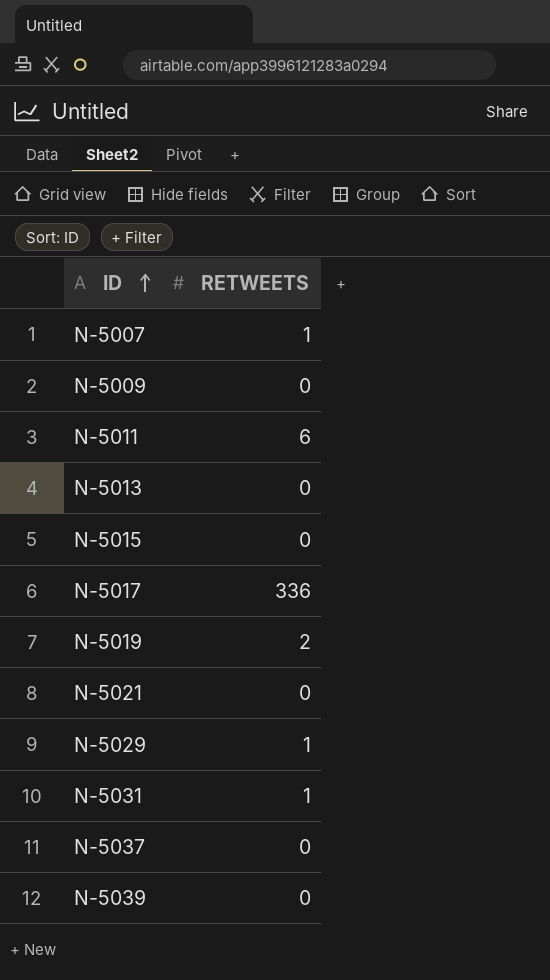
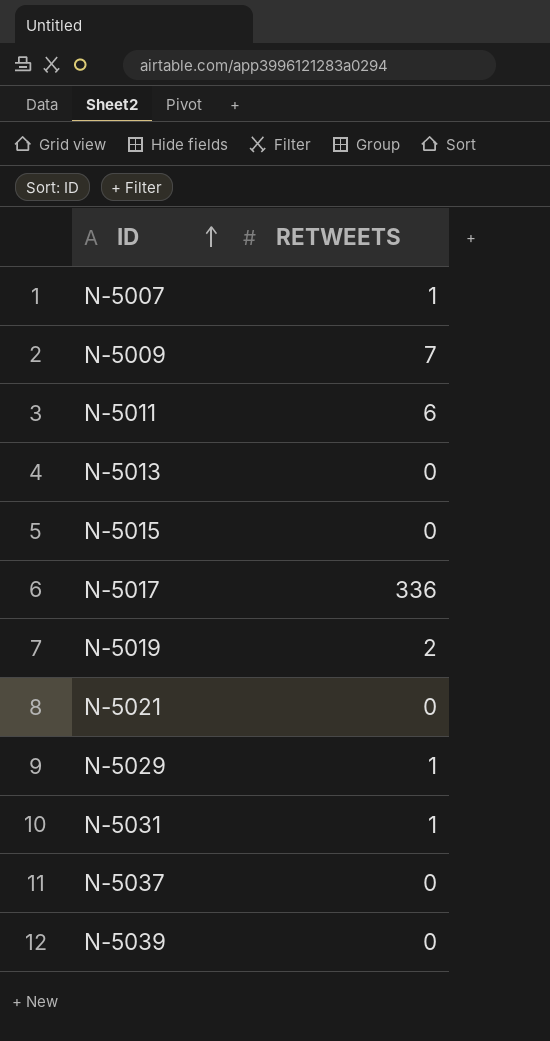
N-5009 | RETWEETS: 0 -> 7

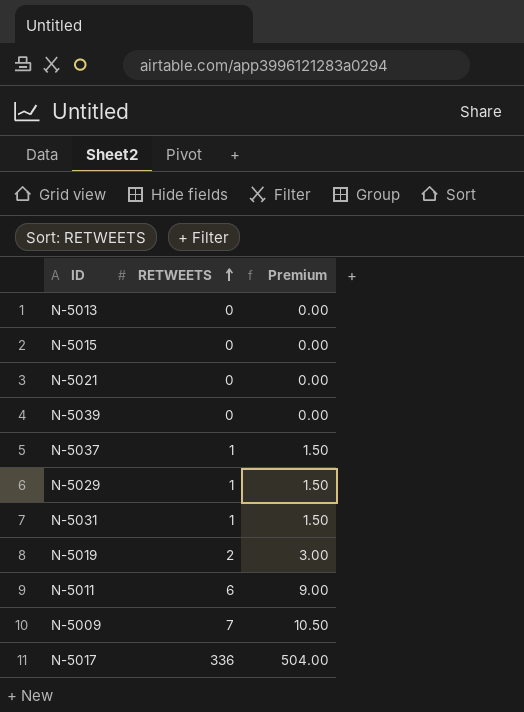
row order: ID ascending -> RETWEETS ascending
column Premium | formula: none -> [RETWEETS] * 1.5
row N-5007: 1 -> none
N-5037 | RETWEETS: 0 -> 1

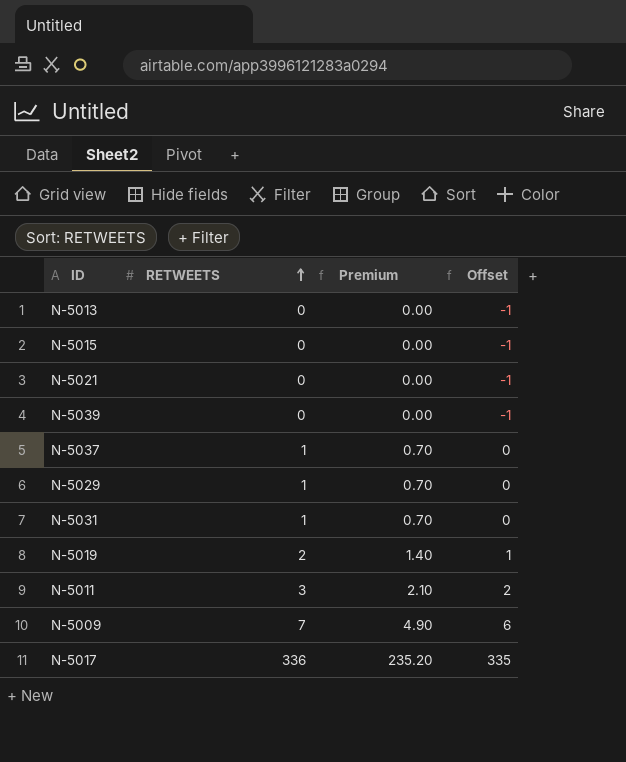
column Premium | formula: [RETWEETS] * 1.5 -> [RETWEETS] * 0.7
column Offset | formula: none -> [RETWEETS] - 1
N-5011 | RETWEETS: 6 -> 3

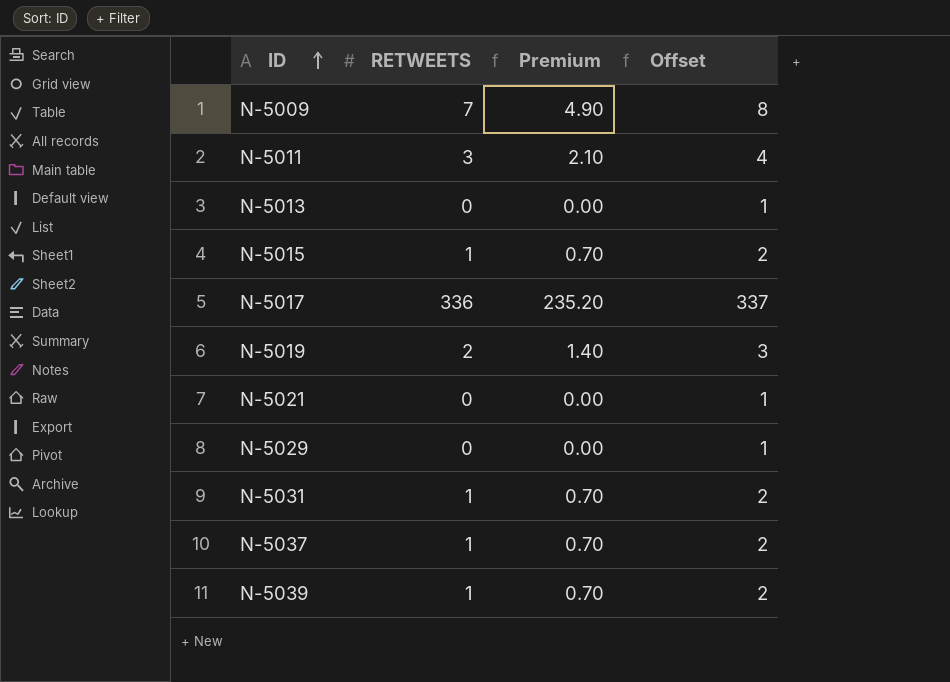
row order: RETWEETS ascending -> ID ascending
column Offset | formula: [RETWEETS] - 1 -> [RETWEETS] + 1
N-5015 | RETWEETS: 0 -> 1
N-5015 | Premium: 0.00 -> 0.70
N-5029 | RETWEETS: 1 -> 0
N-5029 | Premium: 0.70 -> 0.00
N-5039 | RETWEETS: 0 -> 1
N-5039 | Premium: 0.00 -> 0.70

